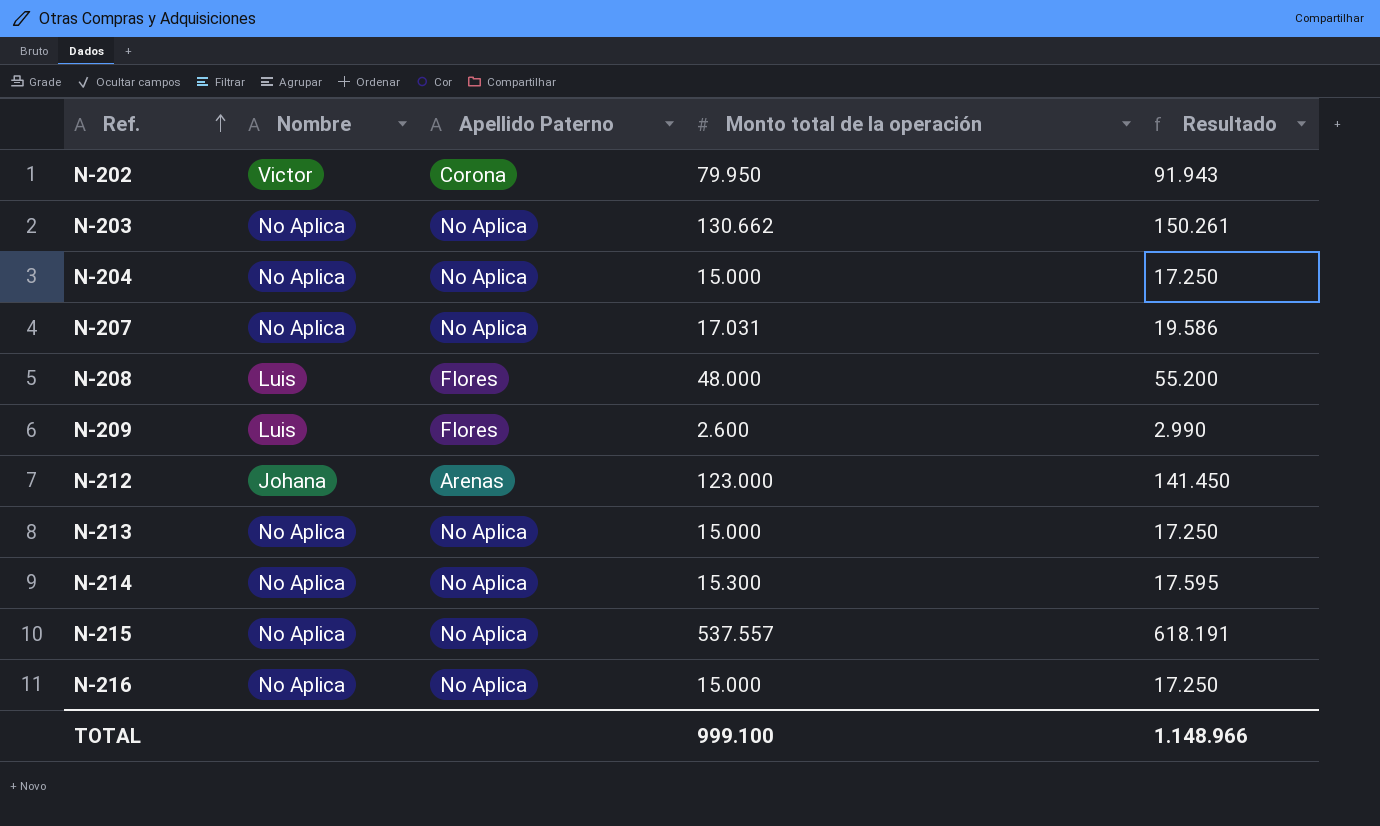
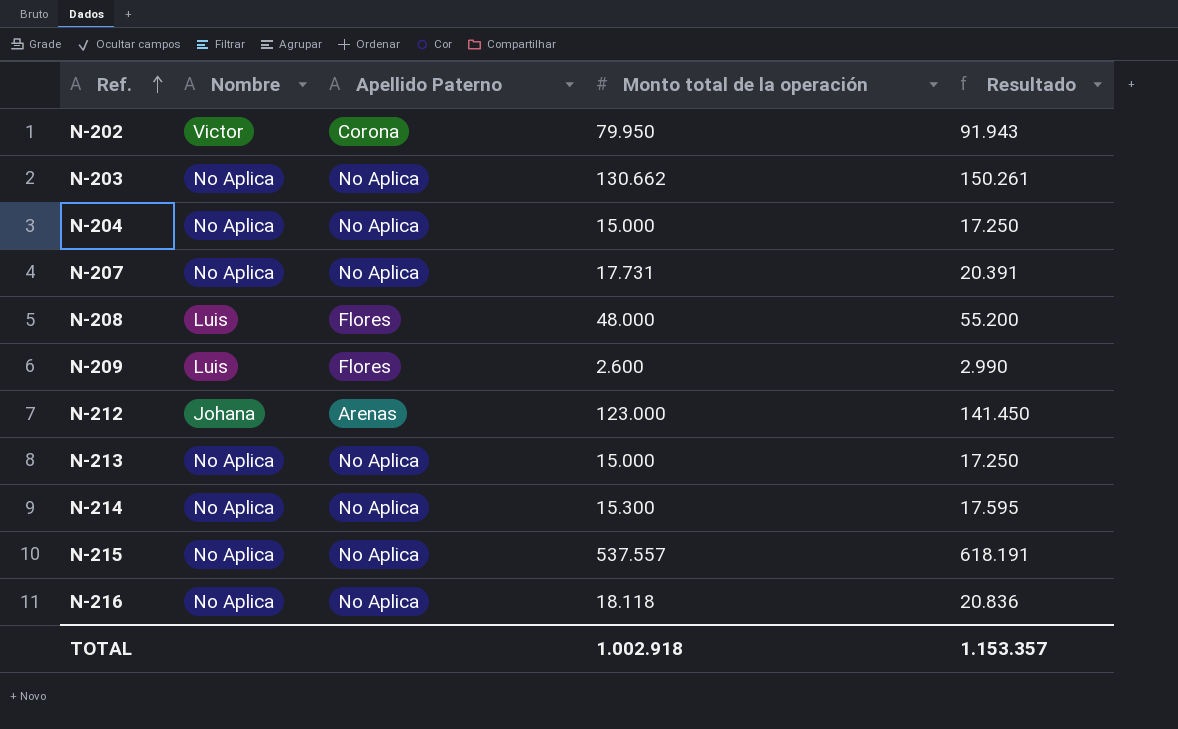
N-207 | Monto total de la operación: 17.031 -> 17.731
N-207 | Resultado: 19.586 -> 20.391
N-216 | Monto total de la operación: 15.000 -> 18.118
N-216 | Resultado: 17.250 -> 20.836
TOTAL | Monto total de la operación: 999.100 -> 1.002.918
TOTAL | Resultado: 1.148.966 -> 1.153.357

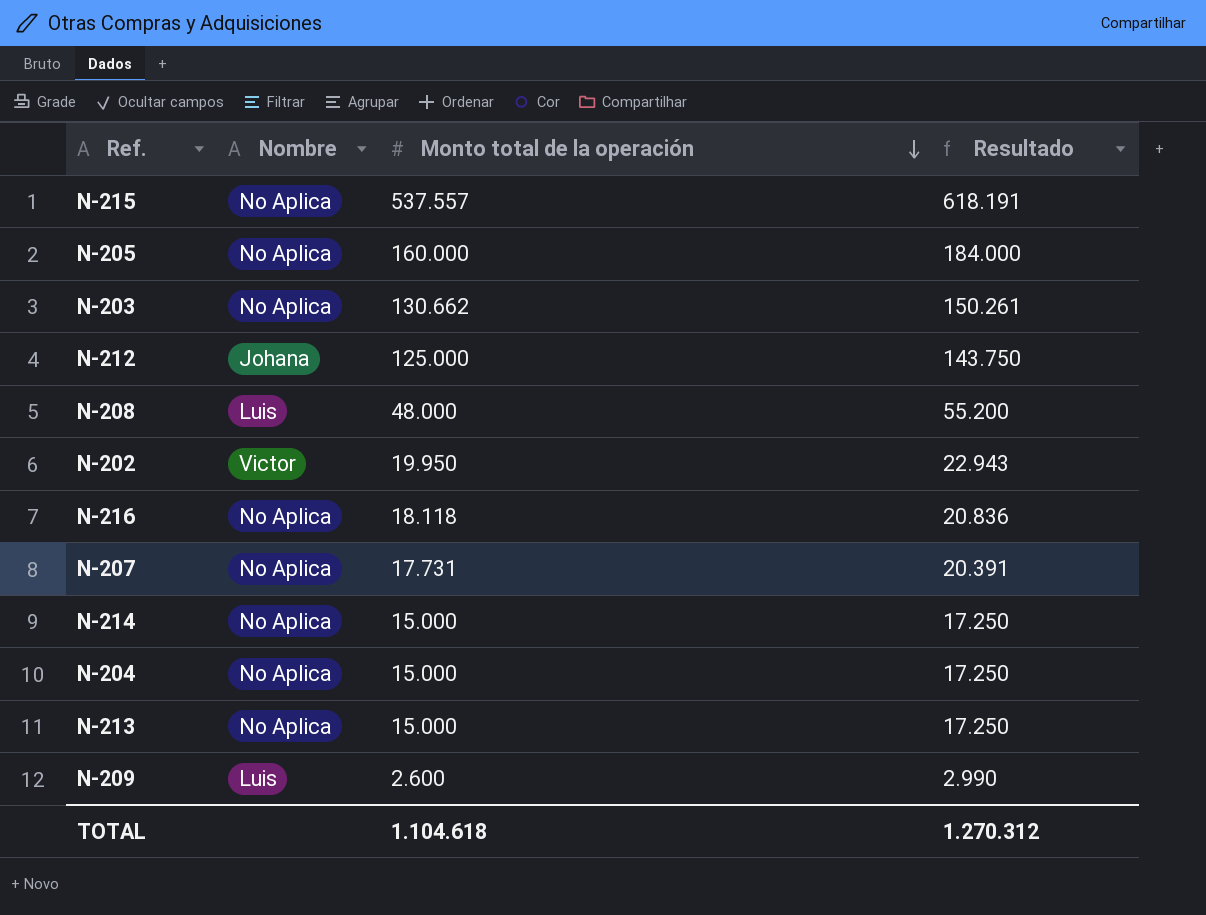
row order: Ref. ascending -> Monto total de la operación descending
column Apellido Paterno | position: 3 -> none
row N-205: none -> No Aplica | 160.000 | 184.000
N-212 | Monto total de la operación: 123.000 -> 125.000
N-212 | Resultado: 141.450 -> 143.750
N-202 | Monto total de la operación: 79.950 -> 19.950
N-202 | Resultado: 91.943 -> 22.943
N-214 | Monto total de la operación: 15.300 -> 15.000
N-214 | Resultado: 17.595 -> 17.250
TOTAL | Monto total de la operación: 1.002.918 -> 1.104.618
TOTAL | Resultado: 1.153.357 -> 1.270.312

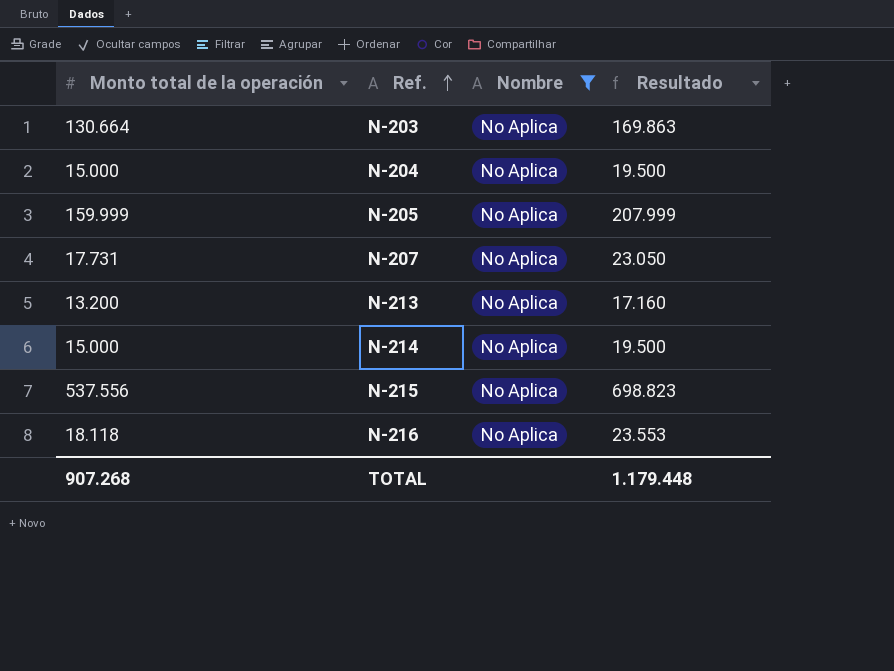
filter: none -> Nombre = No Aplica
row order: Monto total de la operación descending -> Ref. ascending
column Monto total de la operación | position: 3 -> 1
column Resultado | formula: [Monto total de la operación] * 1,15 -> [Monto total de la operación] * 1,3
N-203 | Monto total de la operación: 130.662 -> 130.664
N-205 | Monto total de la operación: 160.000 -> 159.999
N-213 | Monto total de la operación: 15.000 -> 13.200
N-215 | Monto total de la operación: 537.557 -> 537.556
TOTAL | Monto total de la operación: 1.104.618 -> 907.268
TOTAL | Resultado: 1.270.312 -> 1.179.448

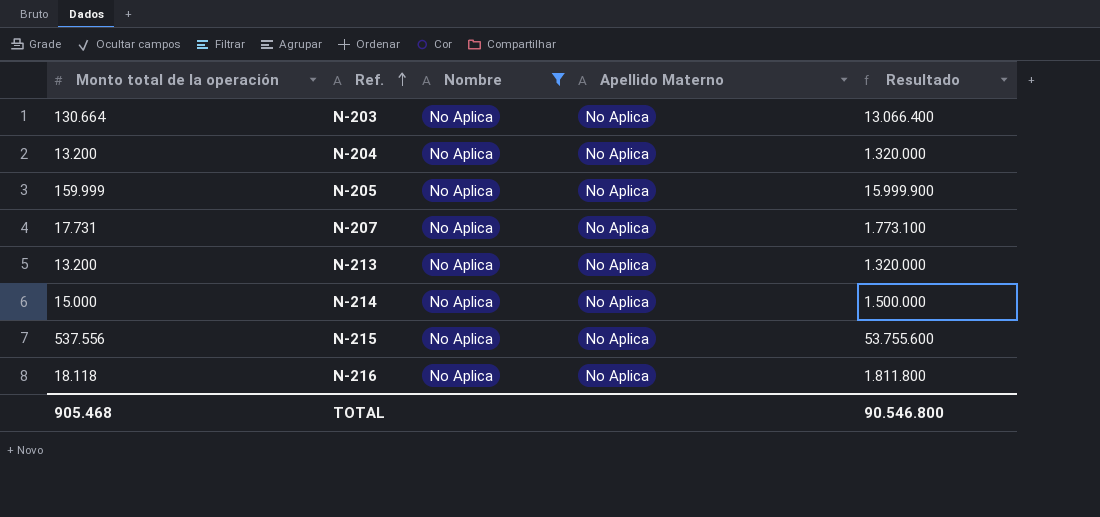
column Apellido Materno | position: none -> 4
column Resultado | formula: [Monto total de la operación] * 1,3 -> [Monto total de la operación] * 100
N-204 | Monto total de la operación: 15.000 -> 13.200
TOTAL | Monto total de la operación: 907.268 -> 905.468
TOTAL | Resultado: 1.179.448 -> 90.546.800

